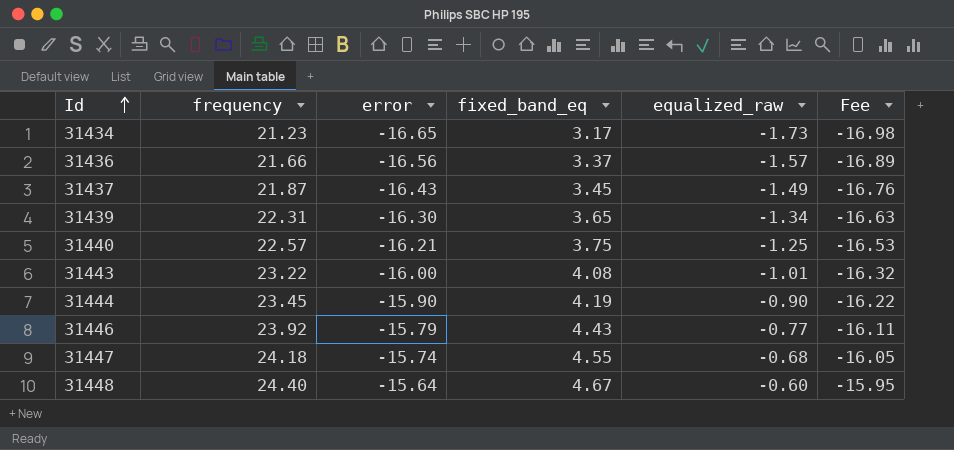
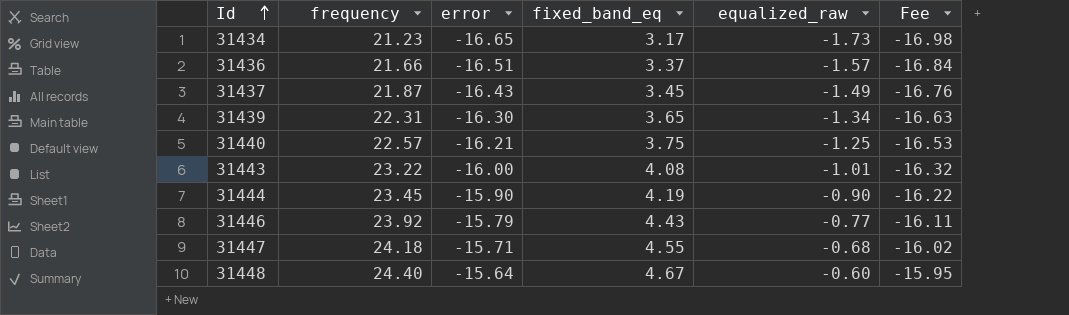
31436 | error: -16.56 -> -16.51
31436 | Fee: -16.89 -> -16.84
31447 | error: -15.74 -> -15.71
31447 | Fee: -16.05 -> -16.02

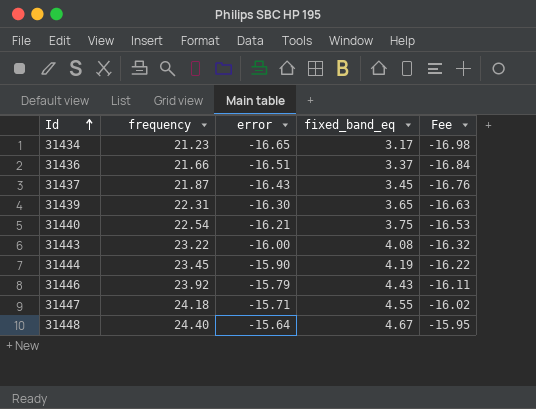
column equalized_raw | position: 5 -> none
31440 | frequency: 22.57 -> 22.54

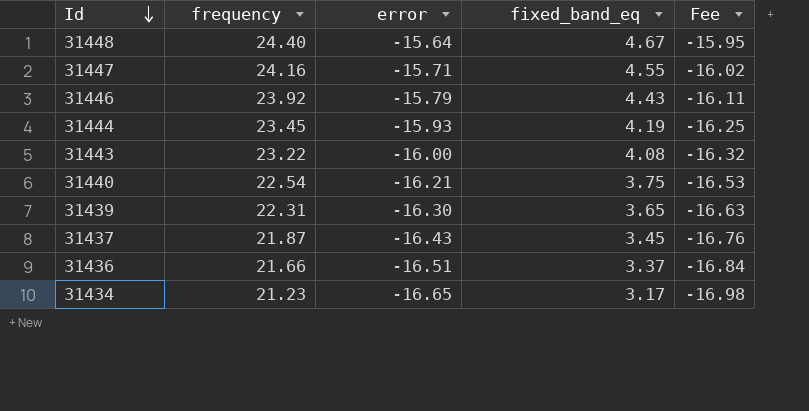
row order: Id ascending -> Id descending
31447 | frequency: 24.18 -> 24.16
31444 | error: -15.90 -> -15.93
31444 | Fee: -16.22 -> -16.25

